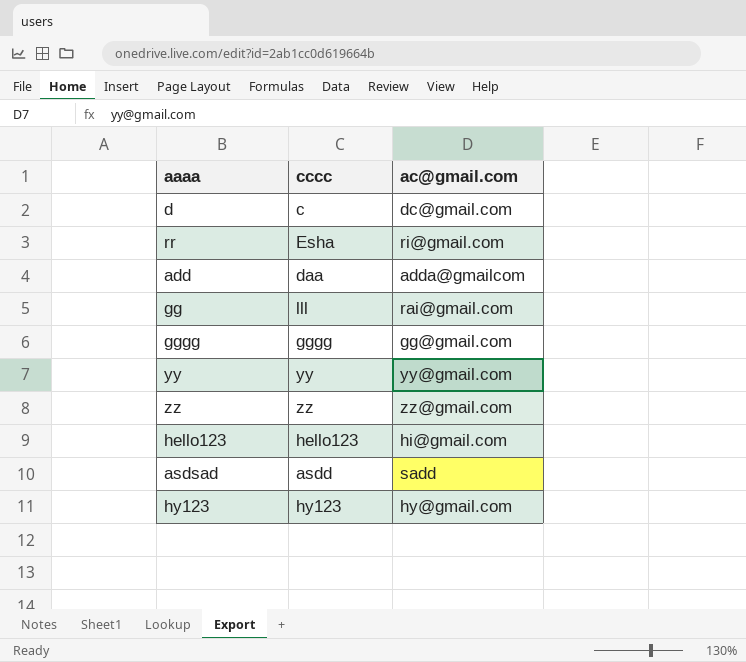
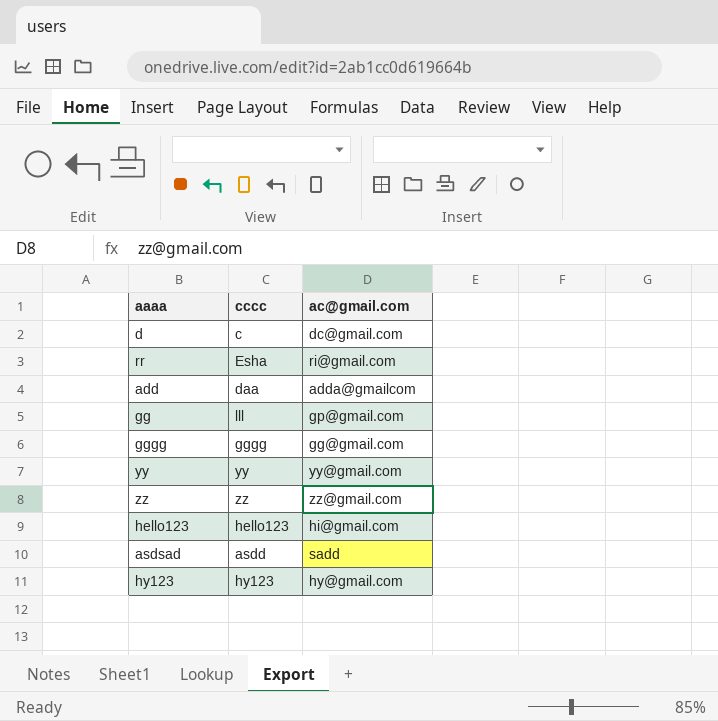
gg | ac@gmail.com: rai@gmail.com -> gp@gmail.com

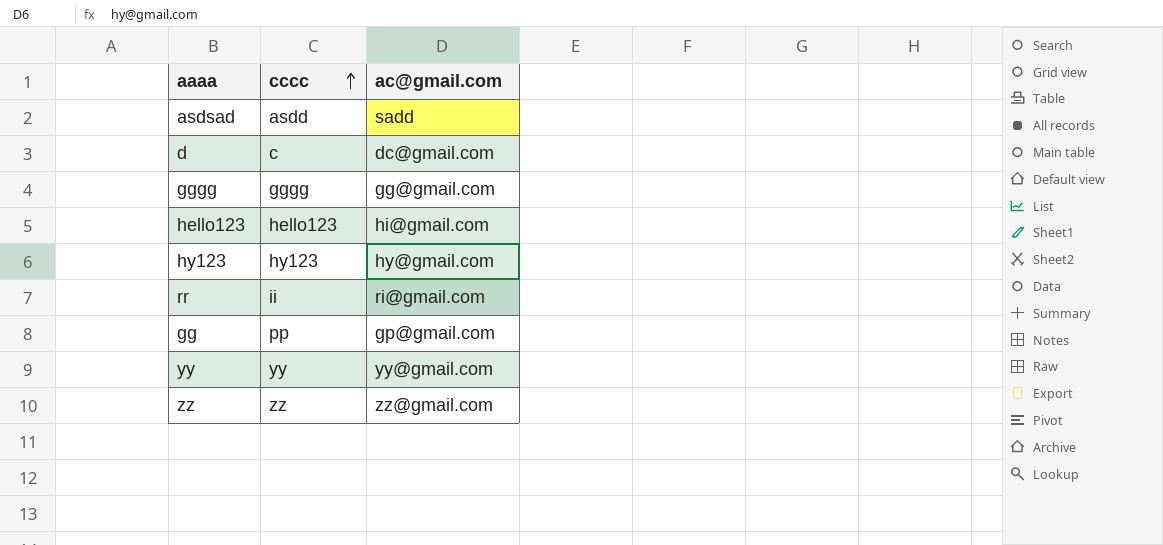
row order: none -> cccc ascending
row add: daa | adda@gmailcom -> none
rr | cccc: Esha -> ii
gg | cccc: lll -> pp

